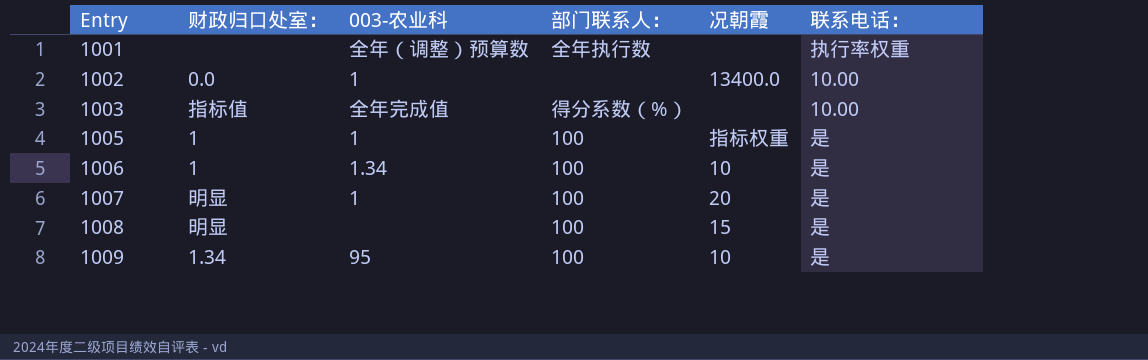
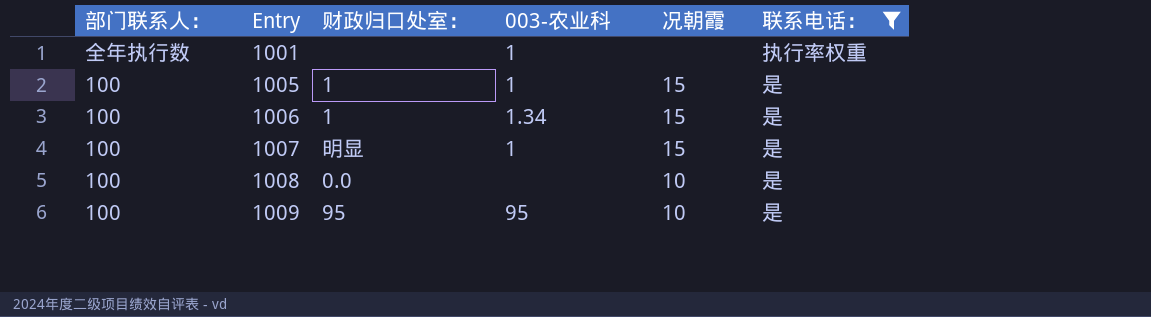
filter: none -> 联系电话： != 10.00
column 部门联系人： | position: 4 -> 1
1001 | 003-农业科: 全年（调整）预算数 -> 1
1005 | 况朝霞: 指标权重 -> 15
1006 | 况朝霞: 10 -> 15
1007 | 况朝霞: 20 -> 15
1008 | 财政归口处室：: 明显 -> 0.0
1008 | 况朝霞: 15 -> 10
1009 | 财政归口处室：: 1.34 -> 95

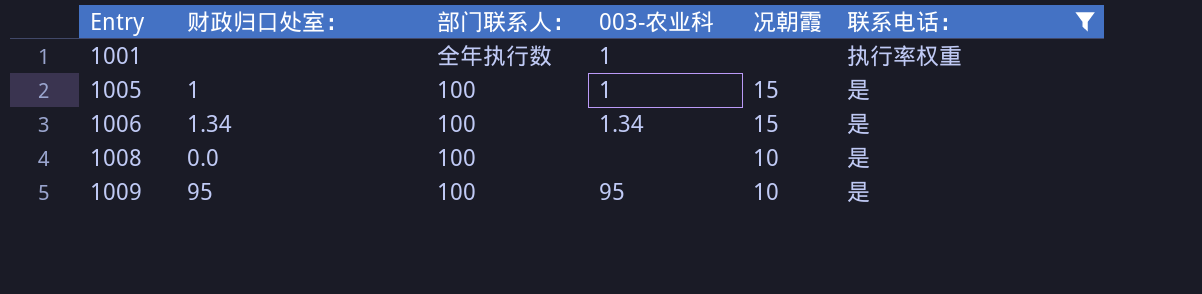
column 部门联系人： | position: 1 -> 3
row 1007: 100 | 明显 | 1 | 15 | 是 -> none
1006 | 财政归口处室：: 1 -> 1.34

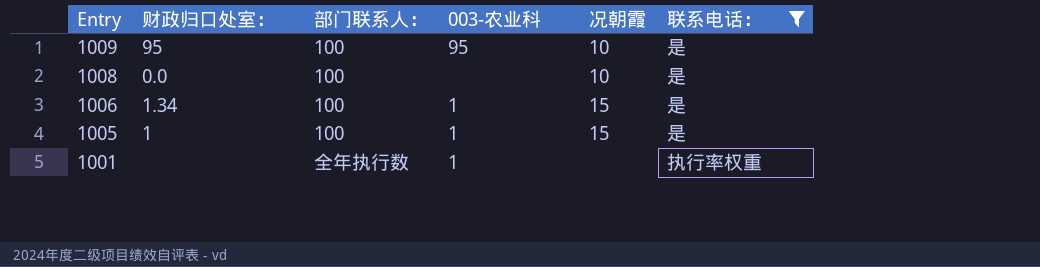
row order: Entry ascending -> Entry descending
1006 | 003-农业科: 1.34 -> 1

